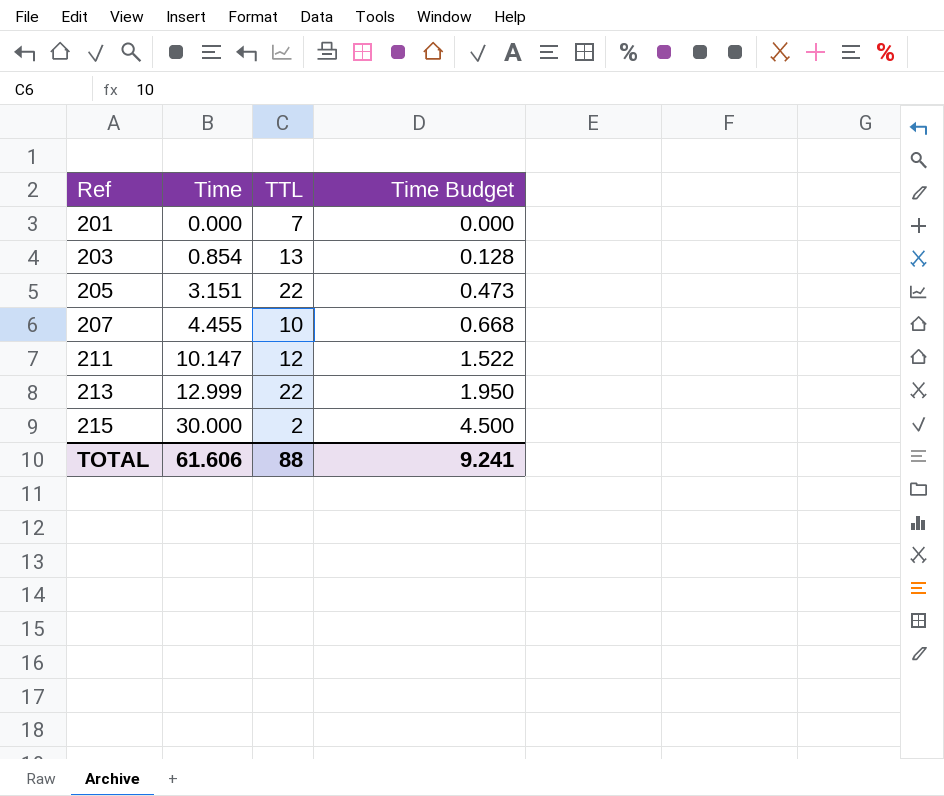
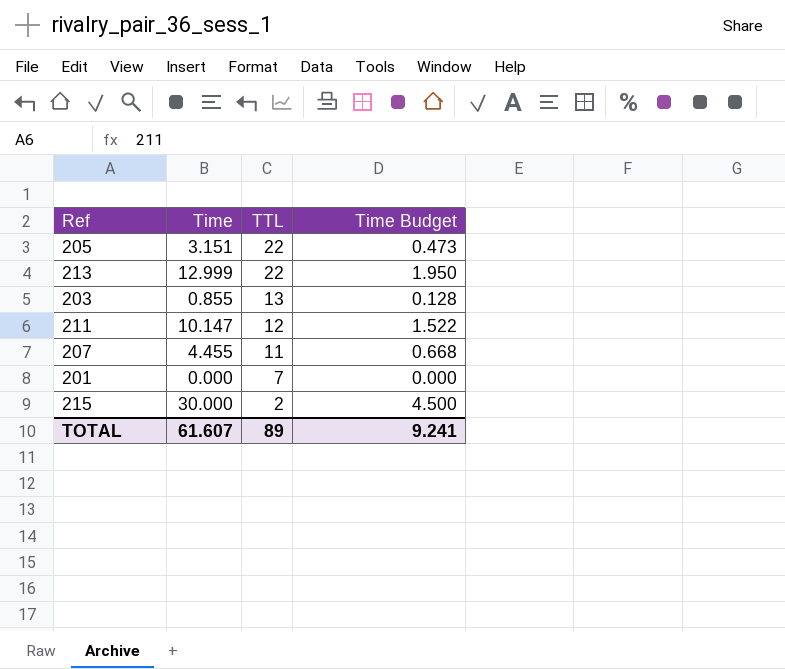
row order: Ref ascending -> TTL descending
203 | Time: 0.854 -> 0.855
207 | TTL: 10 -> 11
TOTAL | Time: 61.606 -> 61.607
TOTAL | TTL: 88 -> 89

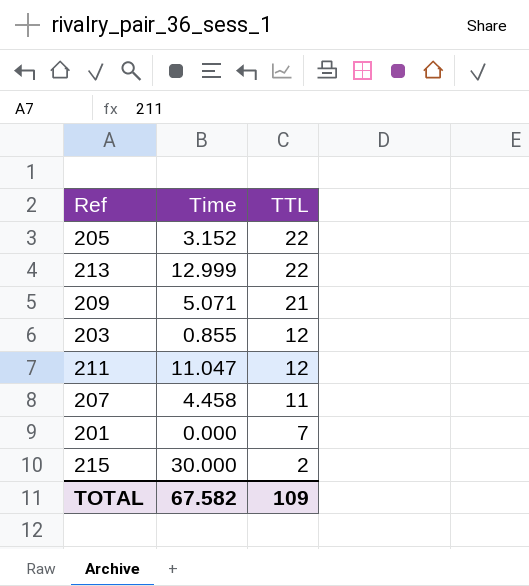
column Time Budget | formula: [Time] * 0.15 -> none
205 | Time: 3.151 -> 3.152
row 209: none -> 5.071 | 21
203 | TTL: 13 -> 12
211 | Time: 10.147 -> 11.047
207 | Time: 4.455 -> 4.458
TOTAL | Time: 61.607 -> 67.582
TOTAL | TTL: 89 -> 109

